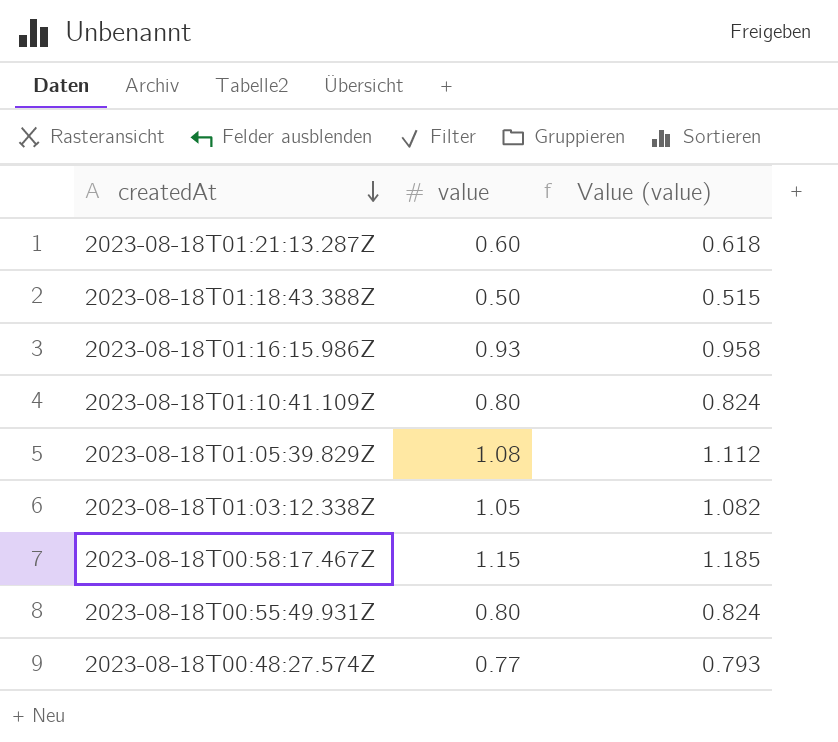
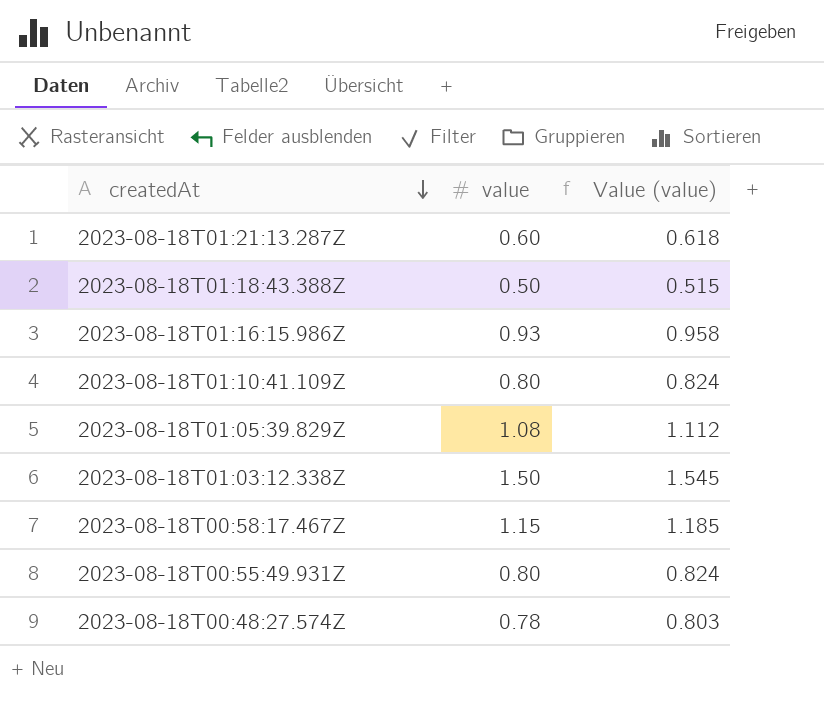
2023-08-18T01:03:12.338Z | value: 1.05 -> 1.50
2023-08-18T01:03:12.338Z | Value (value): 1.082 -> 1.545
2023-08-18T00:48:27.574Z | value: 0.77 -> 0.78
2023-08-18T00:48:27.574Z | Value (value): 0.793 -> 0.803

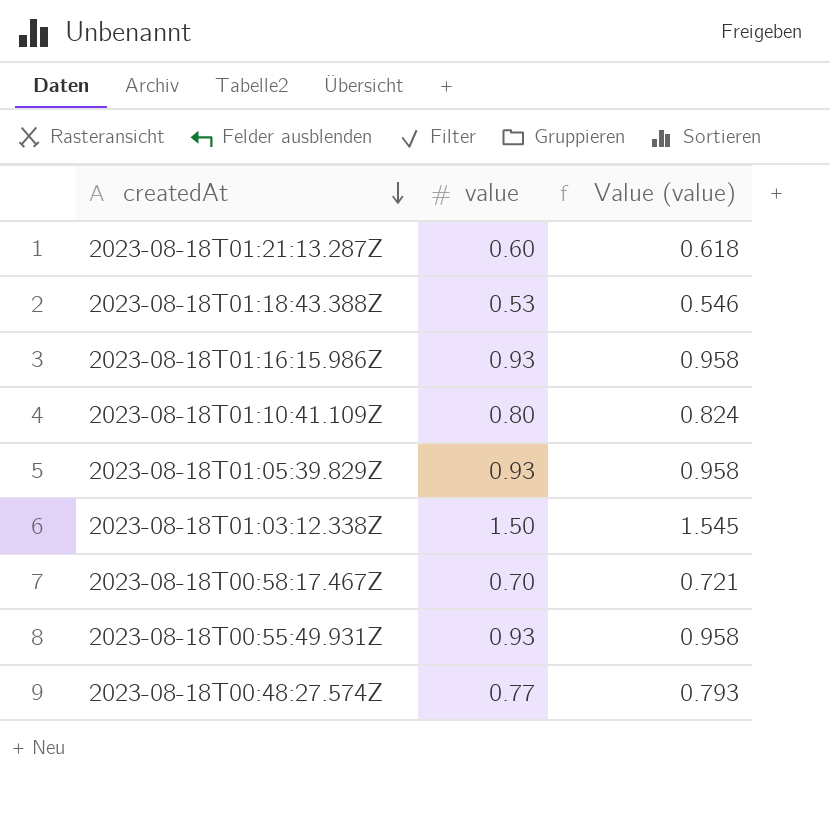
2023-08-18T01:18:43.388Z | value: 0.50 -> 0.53
2023-08-18T01:18:43.388Z | Value (value): 0.515 -> 0.546
2023-08-18T01:05:39.829Z | value: 1.08 -> 0.93
2023-08-18T01:05:39.829Z | Value (value): 1.112 -> 0.958
2023-08-18T00:58:17.467Z | value: 1.15 -> 0.70
2023-08-18T00:58:17.467Z | Value (value): 1.185 -> 0.721
2023-08-18T00:55:49.931Z | value: 0.80 -> 0.93
2023-08-18T00:55:49.931Z | Value (value): 0.824 -> 0.958
2023-08-18T00:48:27.574Z | value: 0.78 -> 0.77
2023-08-18T00:48:27.574Z | Value (value): 0.803 -> 0.793

